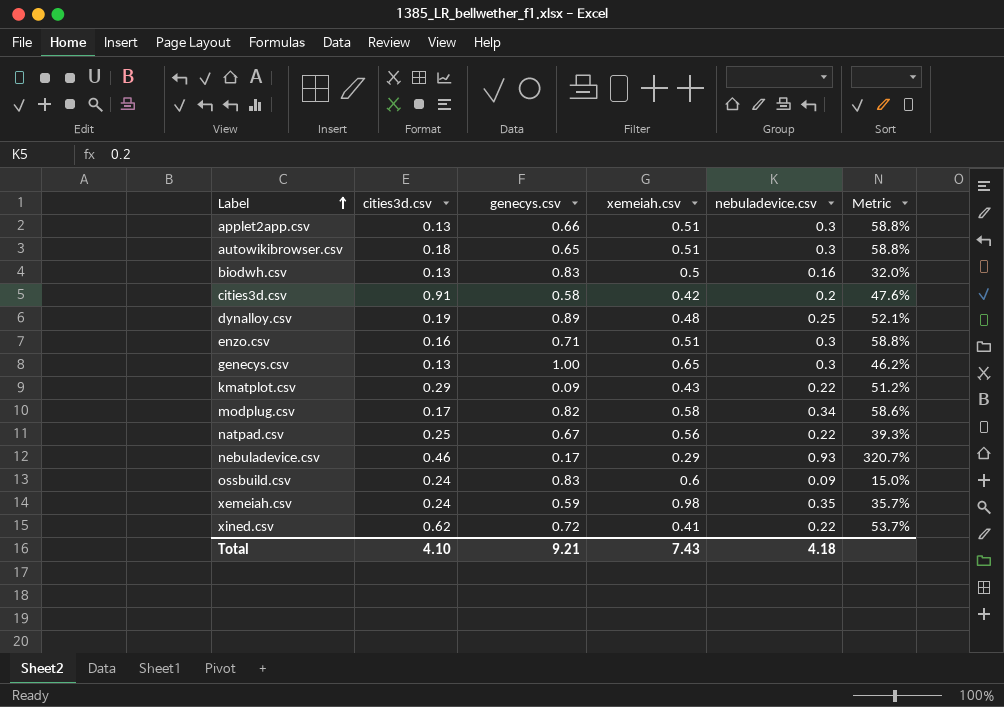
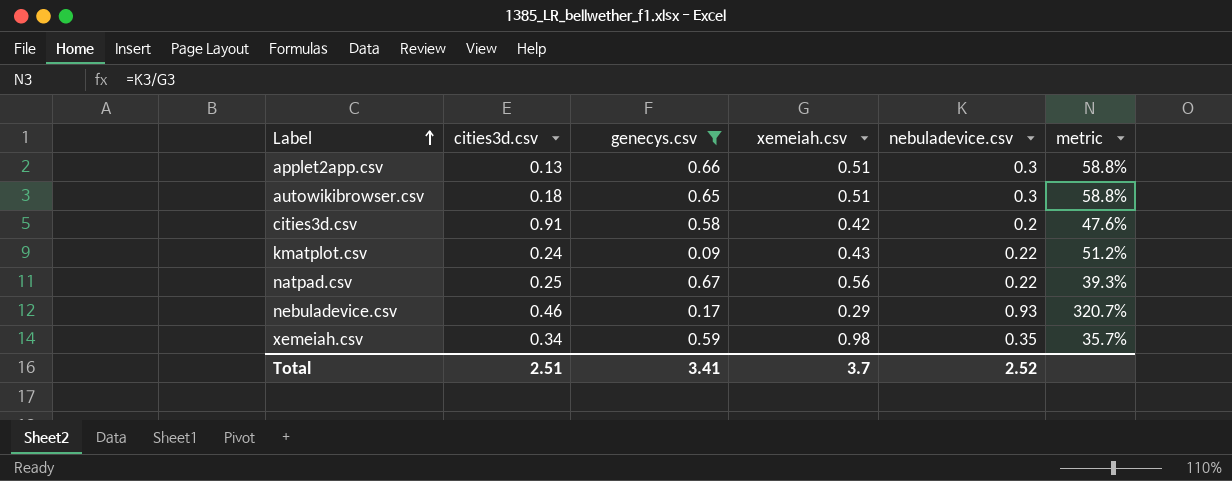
filter: none -> genecys.csv <= 0.67
column name: Metric -> metric
kmatplot.csv | cities3d.csv: 0.29 -> 0.24
xemeiah.csv | cities3d.csv: 0.24 -> 0.34
Total | cities3d.csv: 4.10 -> 2.51
Total | genecys.csv: 9.21 -> 3.41
Total | xemeiah.csv: 7.43 -> 3.7
Total | nebuladevice.csv: 4.18 -> 2.52

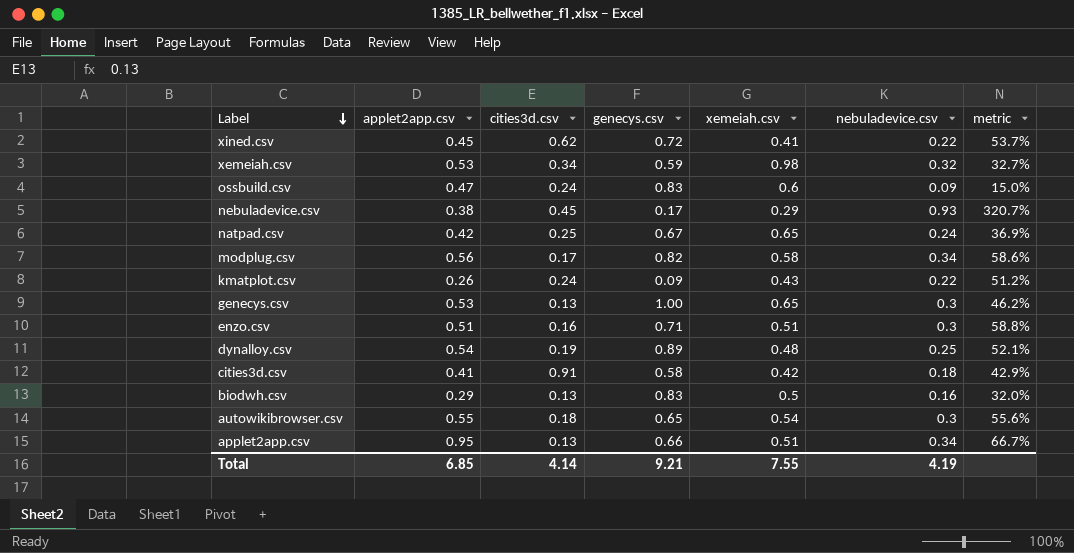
filter: genecys.csv <= 0.67 -> none
row order: Label ascending -> Label descending
column applet2app.csv | position: none -> 2
xemeiah.csv | nebuladevice.csv: 0.35 -> 0.32
xemeiah.csv | metric: 35.7% -> 32.7%
nebuladevice.csv | cities3d.csv: 0.46 -> 0.45
natpad.csv | xemeiah.csv: 0.56 -> 0.65
natpad.csv | nebuladevice.csv: 0.22 -> 0.24
natpad.csv | metric: 39.3% -> 36.9%
cities3d.csv | nebuladevice.csv: 0.2 -> 0.18
cities3d.csv | metric: 47.6% -> 42.9%
autowikibrowser.csv | xemeiah.csv: 0.51 -> 0.54
autowikibrowser.csv | metric: 58.8% -> 55.6%
applet2app.csv | nebuladevice.csv: 0.3 -> 0.34
applet2app.csv | metric: 58.8% -> 66.7%
Total | cities3d.csv: 2.51 -> 4.14
Total | genecys.csv: 3.41 -> 9.21
Total | xemeiah.csv: 3.7 -> 7.55
Total | nebuladevice.csv: 2.52 -> 4.19

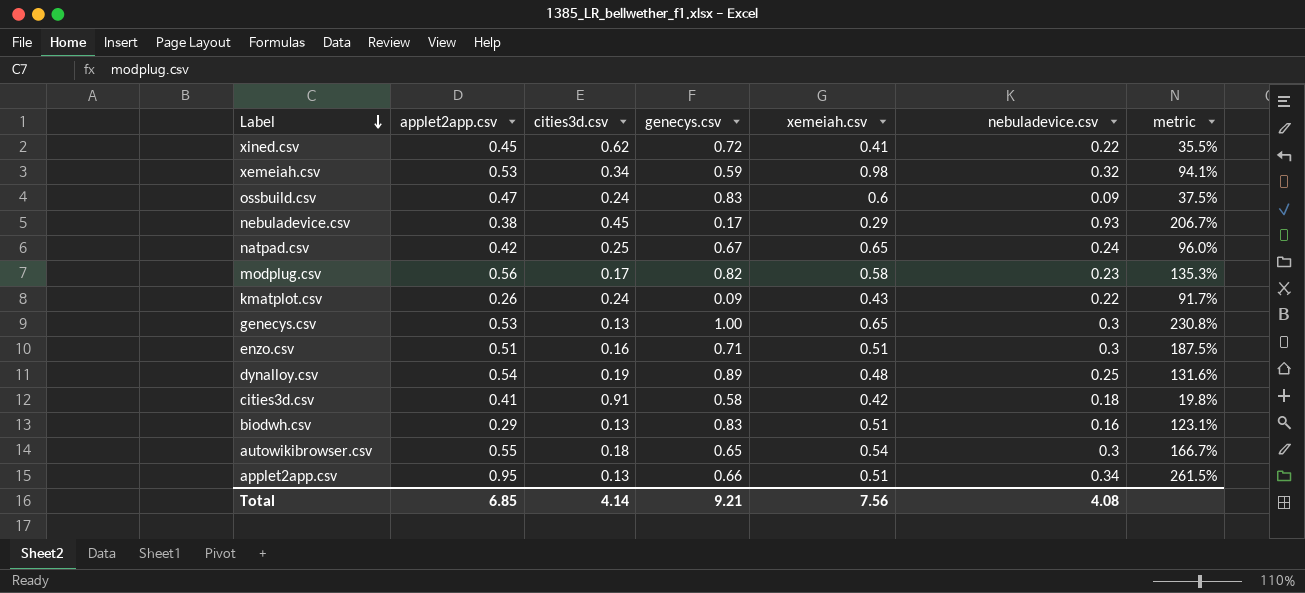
column metric | formula: [nebuladevice.csv] / [xemeiah.csv] -> [nebuladevice.csv] / [cities3d.csv]
modplug.csv | nebuladevice.csv: 0.34 -> 0.23
biodwh.csv | xemeiah.csv: 0.5 -> 0.51
Total | xemeiah.csv: 7.55 -> 7.56
Total | nebuladevice.csv: 4.19 -> 4.08

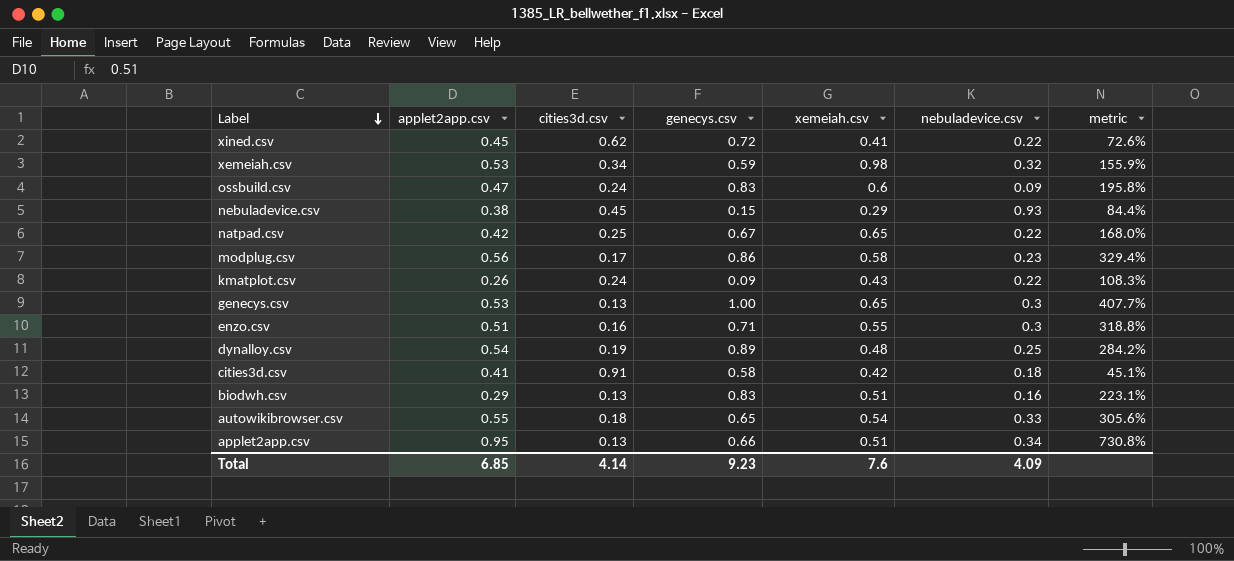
column metric | formula: [nebuladevice.csv] / [cities3d.csv] -> [applet2app.csv] / [cities3d.csv]
nebuladevice.csv | genecys.csv: 0.17 -> 0.15
natpad.csv | nebuladevice.csv: 0.24 -> 0.22
modplug.csv | genecys.csv: 0.82 -> 0.86
enzo.csv | xemeiah.csv: 0.51 -> 0.55
autowikibrowser.csv | nebuladevice.csv: 0.3 -> 0.33
Total | genecys.csv: 9.21 -> 9.23
Total | xemeiah.csv: 7.56 -> 7.6
Total | nebuladevice.csv: 4.08 -> 4.09

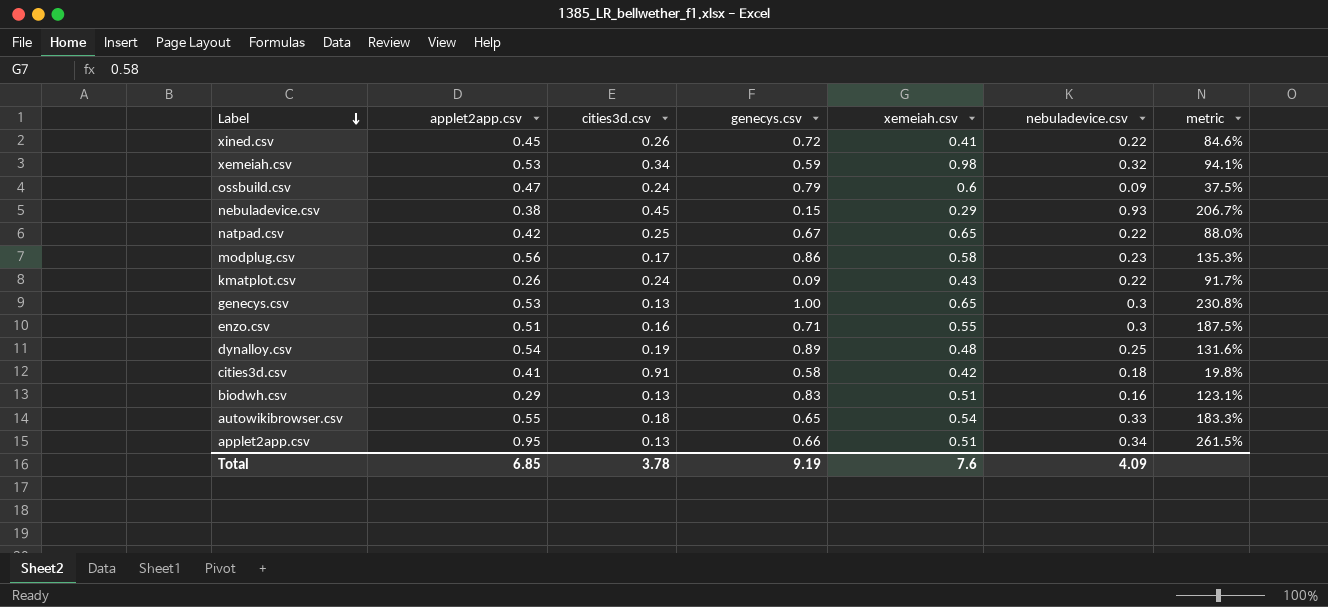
column metric | formula: [applet2app.csv] / [cities3d.csv] -> [nebuladevice.csv] / [cities3d.csv]
xined.csv | cities3d.csv: 0.62 -> 0.26
ossbuild.csv | genecys.csv: 0.83 -> 0.79
Total | cities3d.csv: 4.14 -> 3.78
Total | genecys.csv: 9.23 -> 9.19

